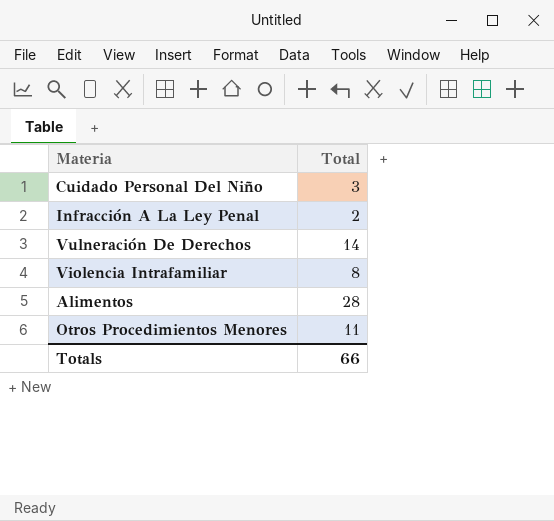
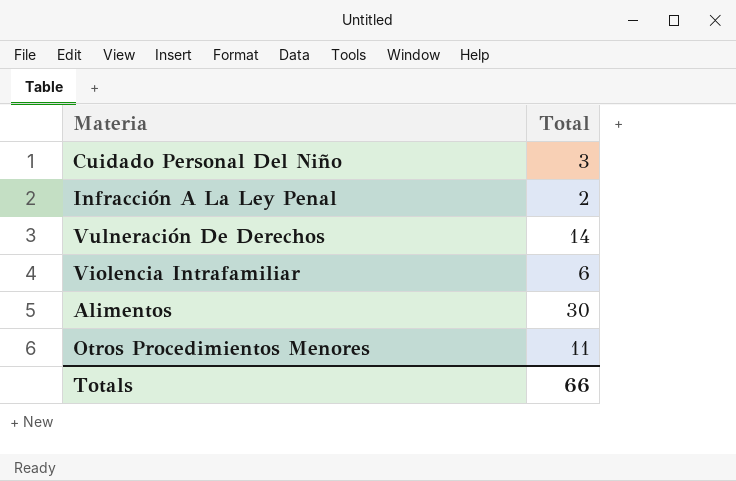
Violencia Intrafamiliar | Total: 8 -> 6
Alimentos | Total: 28 -> 30

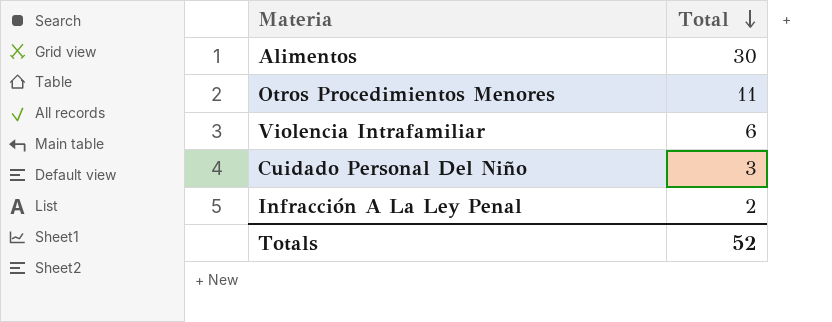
row order: none -> Total descending
row Vulneración De Derechos: 14 -> none
Totals | Total: 66 -> 52

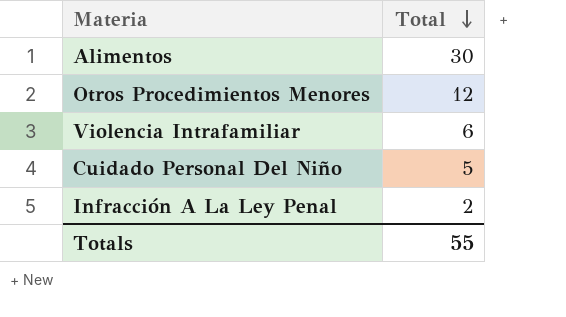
Otros Procedimientos Menores | Total: 11 -> 12
Cuidado Personal Del Niño | Total: 3 -> 5
Totals | Total: 52 -> 55

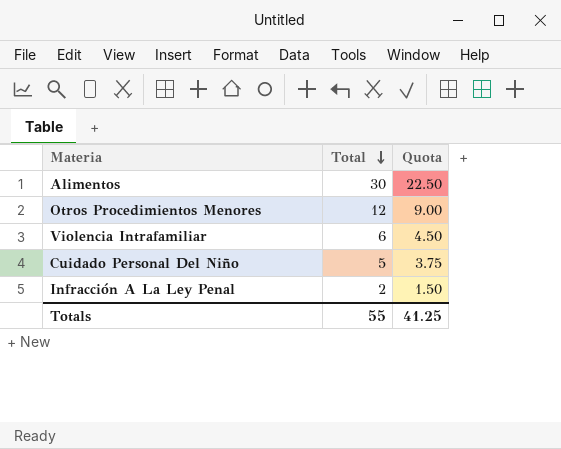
column Quota | formula: none -> [Total] * 0.75

